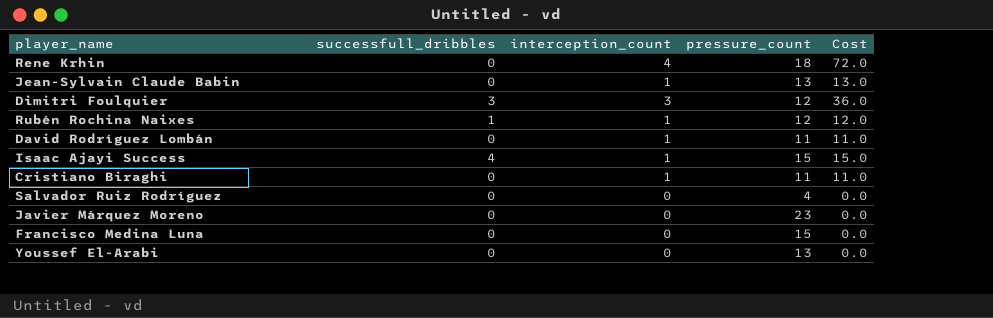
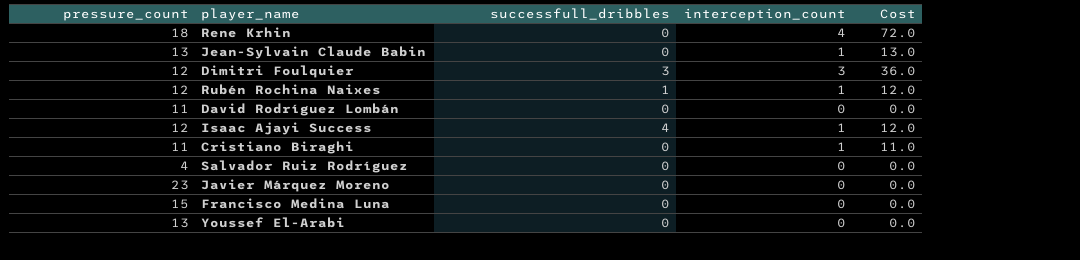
column pressure_count | position: 4 -> 1
David Rodríguez Lombán | interception_count: 1 -> 0
David Rodríguez Lombán | Cost: 11.0 -> 0.0
Isaac Ajayi Success | pressure_count: 15 -> 12
Isaac Ajayi Success | Cost: 15.0 -> 12.0

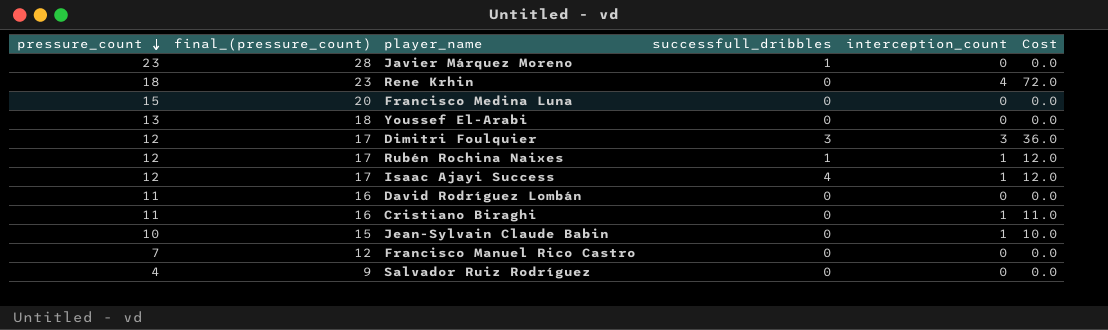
row order: none -> pressure_count descending
column final_(pressure_count) | formula: none -> [pressure_count] + 5
Javier Márquez Moreno | successfull_dribbles: 0 -> 1
Jean-Sylvain Claude Babin | pressure_count: 13 -> 10
Jean-Sylvain Claude Babin | Cost: 13.0 -> 10.0
row Francisco Manuel Rico Castro: none -> 7 | 12 | 0 | 0 | 0.0

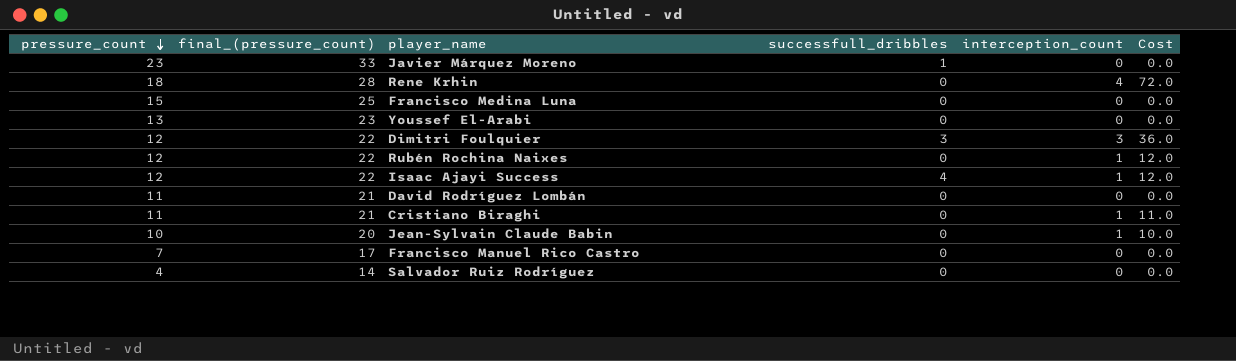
column final_(pressure_count) | formula: [pressure_count] + 5 -> [pressure_count] + 10
Rubén Rochina Naixes | successfull_dribbles: 1 -> 0

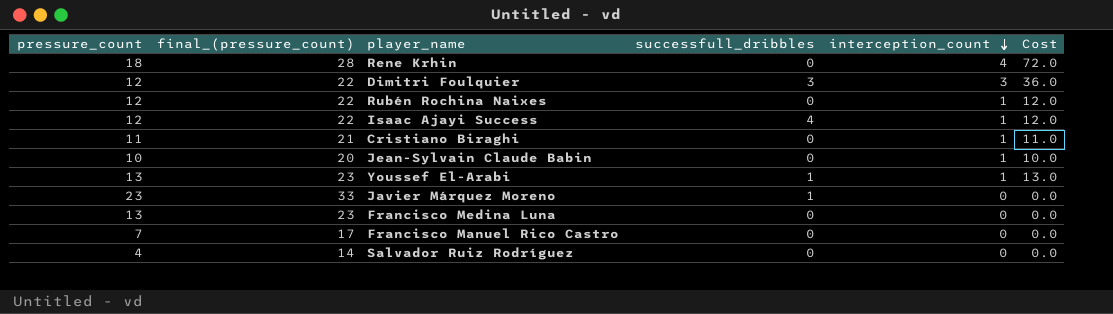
row order: pressure_count descending -> interception_count descending
row David Rodríguez Lombán: 11 | 21 | 0 | 0 | 0.0 -> none
Youssef El-Arabi | successfull_dribbles: 0 -> 1
Youssef El-Arabi | interception_count: 0 -> 1
Youssef El-Arabi | Cost: 0.0 -> 13.0
Francisco Medina Luna | pressure_count: 15 -> 13
Francisco Medina Luna | final_(pressure_count): 25 -> 23

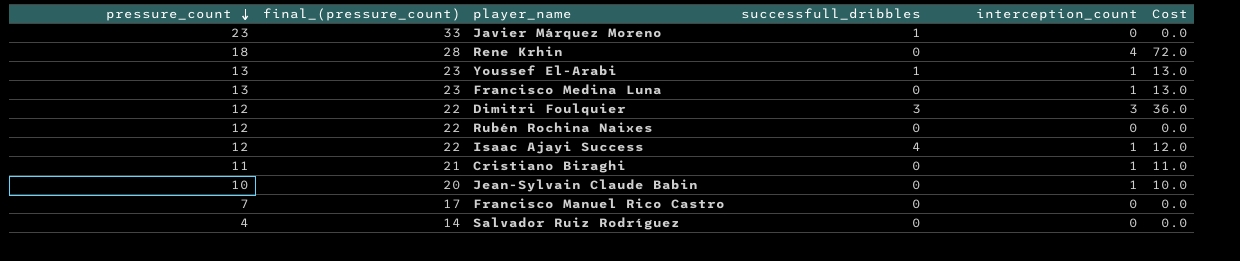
row order: interception_count descending -> pressure_count descending
Francisco Medina Luna | interception_count: 0 -> 1
Francisco Medina Luna | Cost: 0.0 -> 13.0
Rubén Rochina Naixes | interception_count: 1 -> 0
Rubén Rochina Naixes | Cost: 12.0 -> 0.0

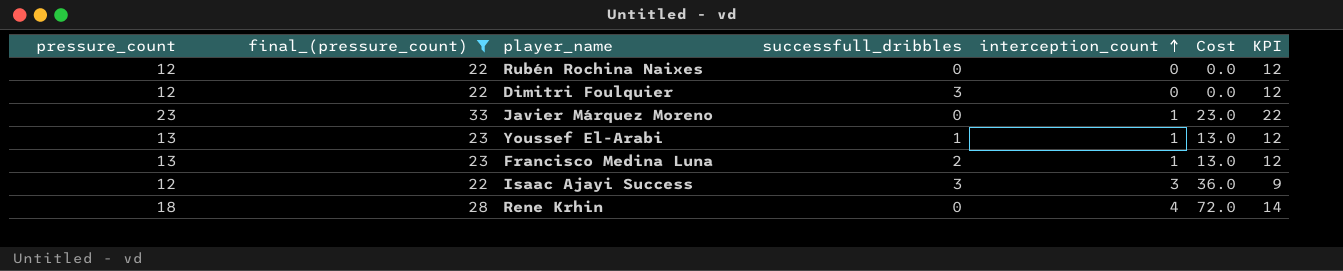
filter: none -> final_(pressure_count) >= 22
row order: pressure_count descending -> interception_count ascending
column KPI | formula: none -> [pressure_count] - [interception_count]
Dimitri Foulquier | interception_count: 3 -> 0
Dimitri Foulquier | Cost: 36.0 -> 0.0
Javier Márquez Moreno | successfull_dribbles: 1 -> 0
Javier Márquez Moreno | interception_count: 0 -> 1
Javier Márquez Moreno | Cost: 0.0 -> 23.0
Francisco Medina Luna | successfull_dribbles: 0 -> 2
Isaac Ajayi Success | successfull_dribbles: 4 -> 3
Isaac Ajayi Success | interception_count: 1 -> 3
Isaac Ajayi Success | Cost: 12.0 -> 36.0

